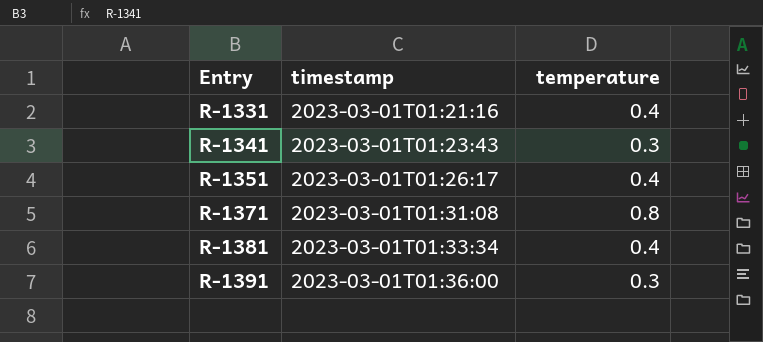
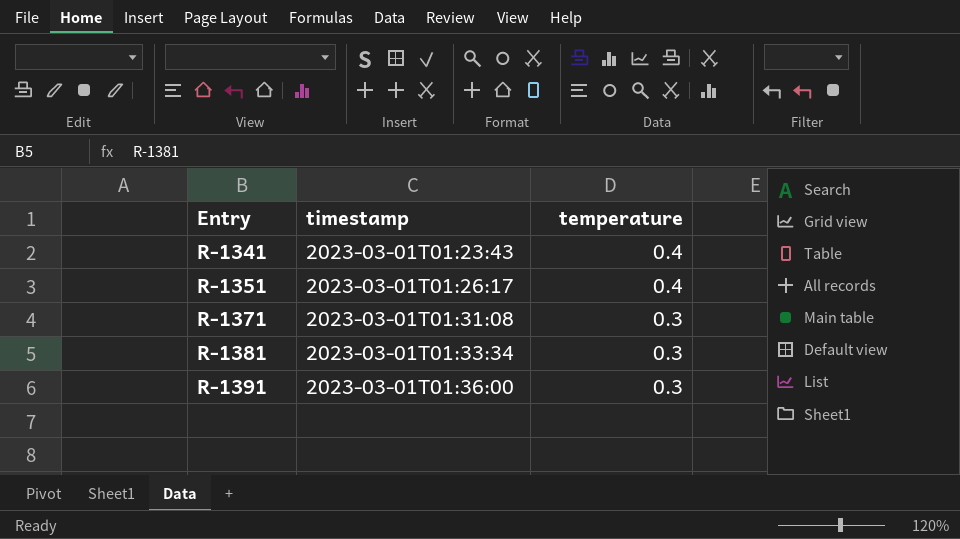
row R-1331: 2023-03-01T01:21:16 | 0.4 -> none
R-1341 | temperature: 0.3 -> 0.4
R-1371 | temperature: 0.8 -> 0.3
R-1381 | temperature: 0.4 -> 0.3

